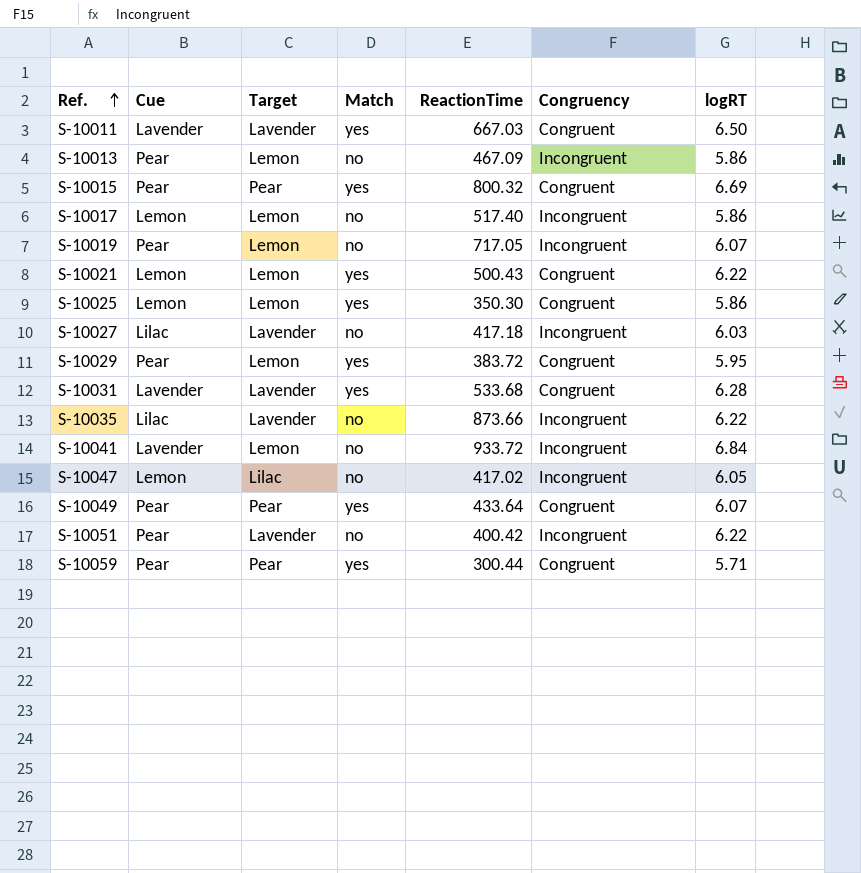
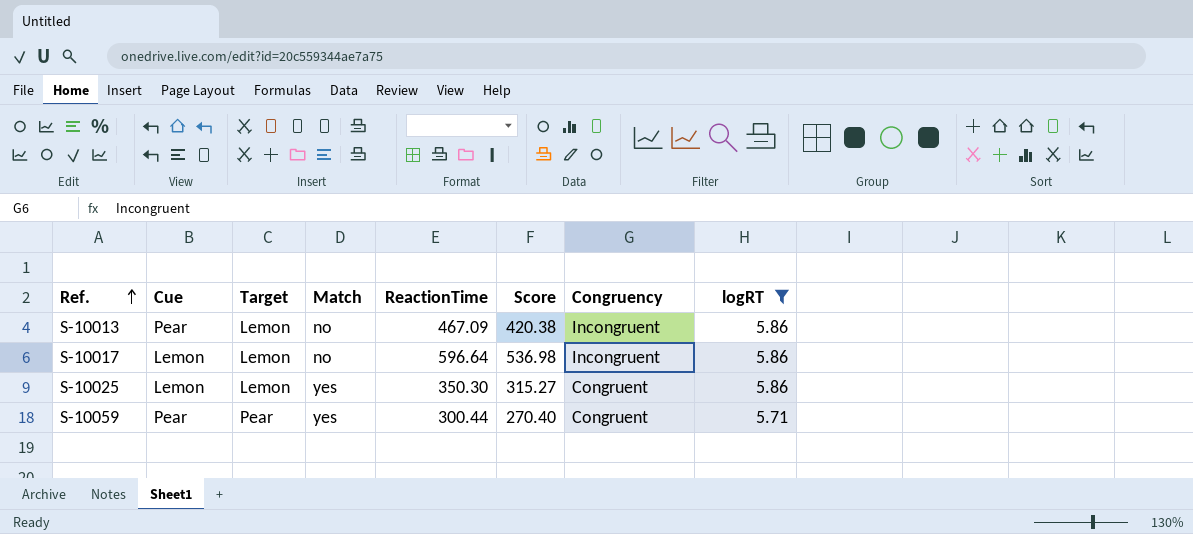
filter: none -> logRT <= 5.86
column Score | formula: none -> [ReactionTime] * 0.9
S-10017 | ReactionTime: 517.40 -> 596.64

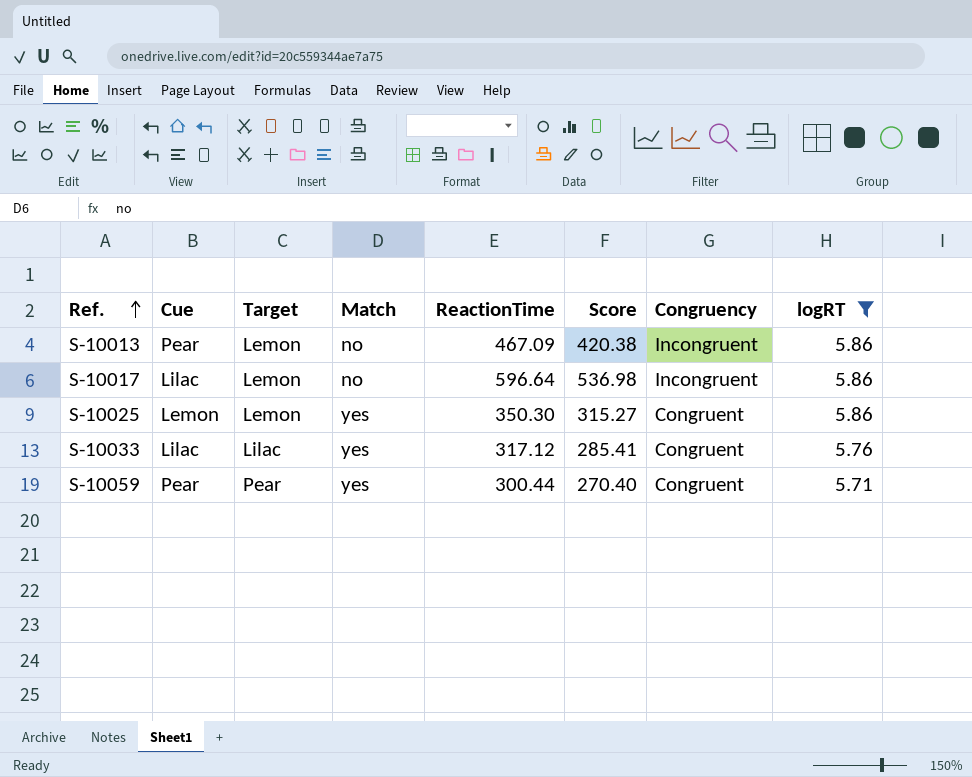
S-10017 | Cue: Lemon -> Lilac
row S-10033: none -> Lilac | Lilac | yes | 317.12 | 285.41 | Congruent | 5.76

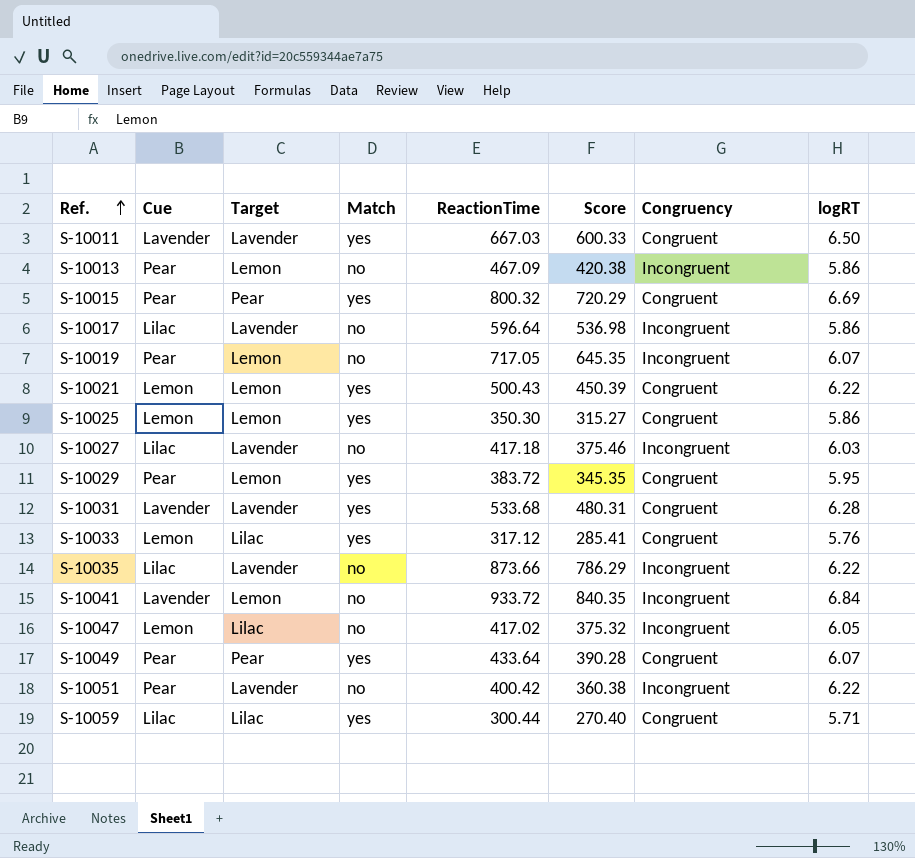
filter: logRT <= 5.86 -> none
S-10017 | Target: Lemon -> Lavender
S-10033 | Cue: Lilac -> Lemon
S-10059 | Cue: Pear -> Lilac
S-10059 | Target: Pear -> Lilac

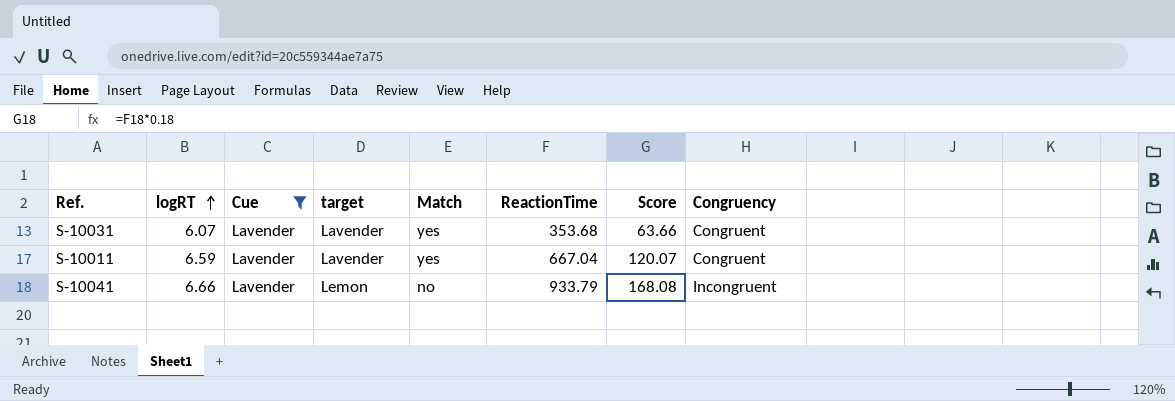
filter: none -> Cue = Lavender
row order: Ref. ascending -> logRT ascending
column logRT | position: 8 -> 2
column name: Target -> target
column Score | formula: [ReactionTime] * 0.9 -> [ReactionTime] * 0.18
S-10031 | logRT: 6.28 -> 6.07
S-10031 | ReactionTime: 533.68 -> 353.68
S-10011 | logRT: 6.50 -> 6.59
S-10011 | ReactionTime: 667.03 -> 667.04
S-10041 | logRT: 6.84 -> 6.66
S-10041 | ReactionTime: 933.72 -> 933.79

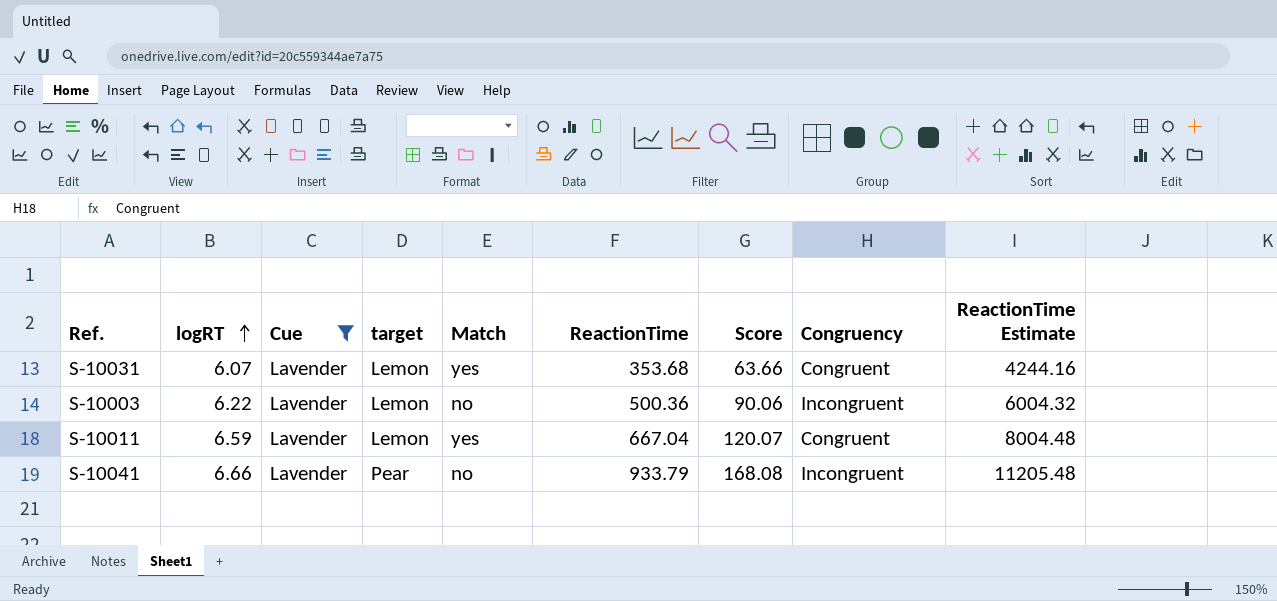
column ReactionTime Estimate | formula: none -> [ReactionTime] * 12
S-10031 | target: Lavender -> Lemon
row S-10003: none -> 6.22 | Lavender | Lemon | no | 500.36 | 90.06 | Incongruent | 6004.32
S-10011 | target: Lavender -> Lemon
S-10041 | target: Lemon -> Pear

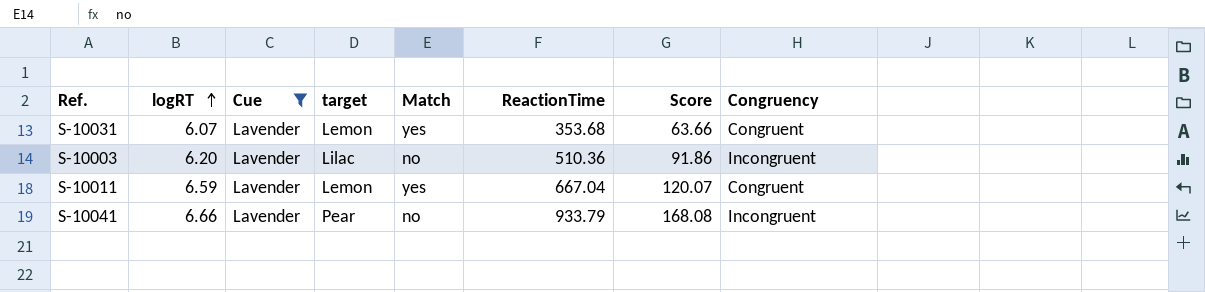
column ReactionTime Estimate | formula: [ReactionTime] * 12 -> none
S-10003 | logRT: 6.22 -> 6.20
S-10003 | target: Lemon -> Lilac
S-10003 | ReactionTime: 500.36 -> 510.36
S-10003 | Score: 90.06 -> 91.86

